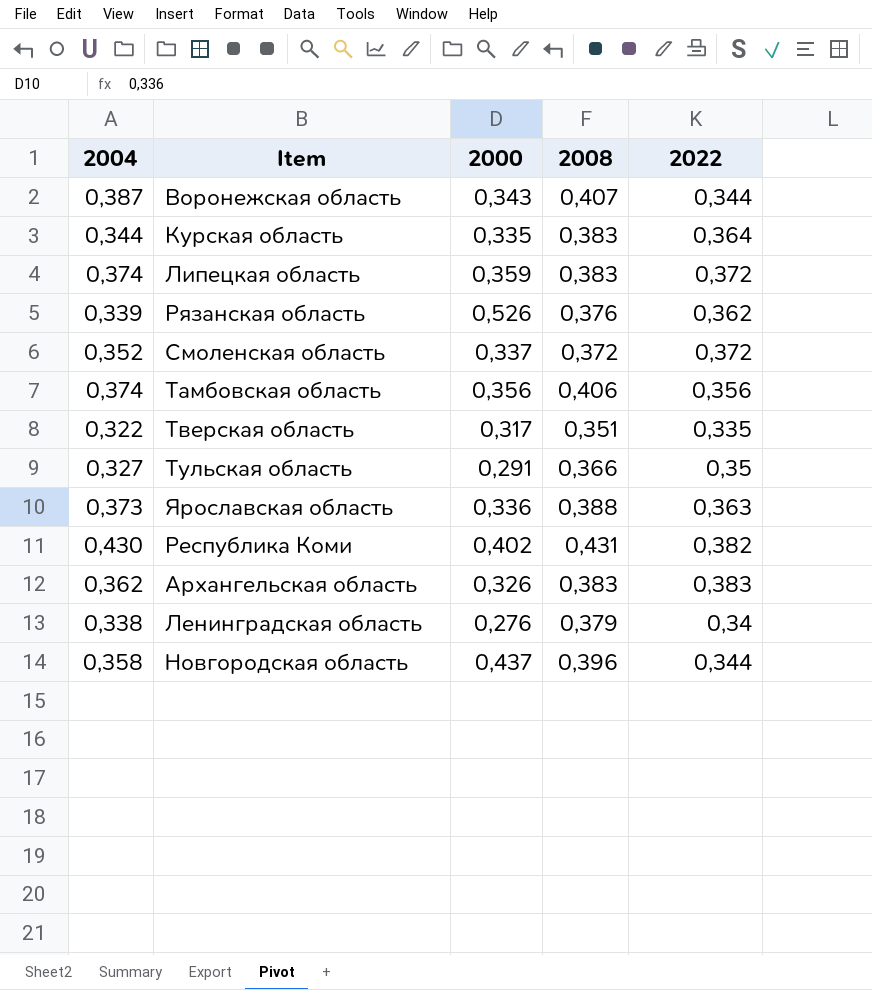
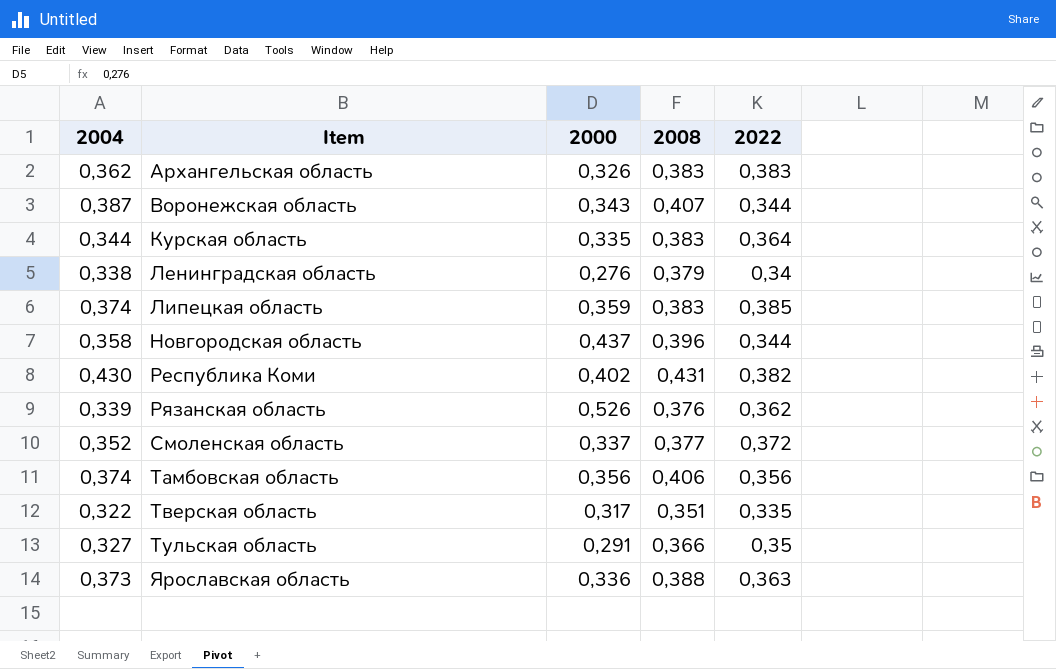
row order: none -> Item ascending
Липецкая область | 2022: 0,372 -> 0,385
Смоленская область | 2008: 0,372 -> 0,377

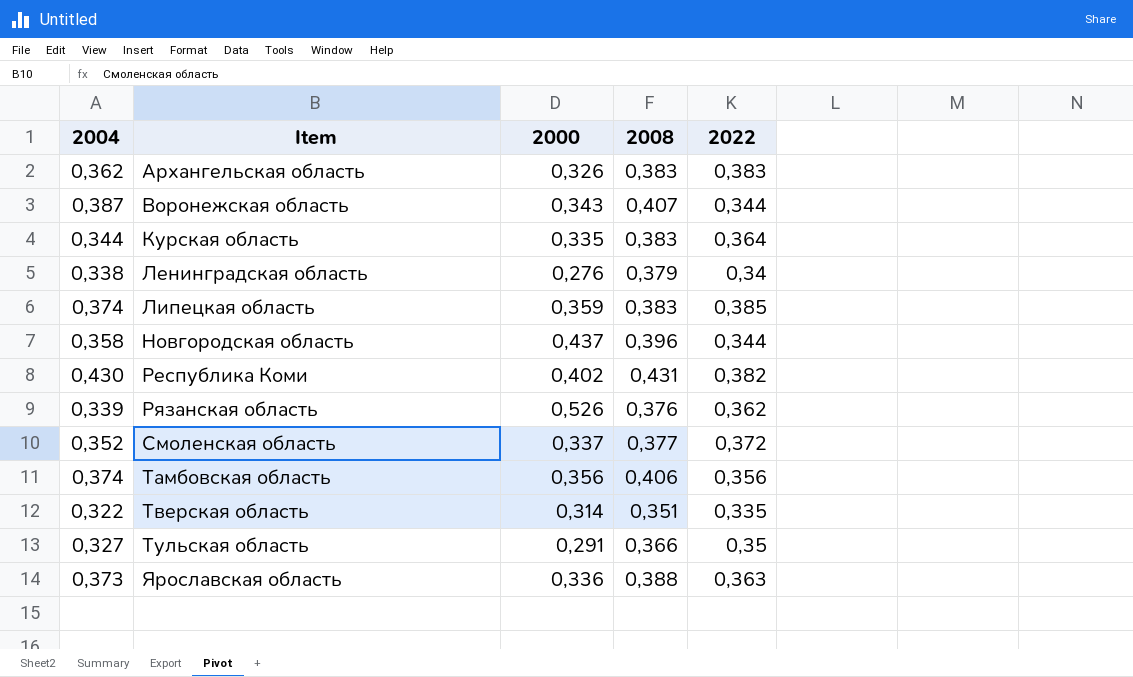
Тверская область | 2000: 0,317 -> 0,314

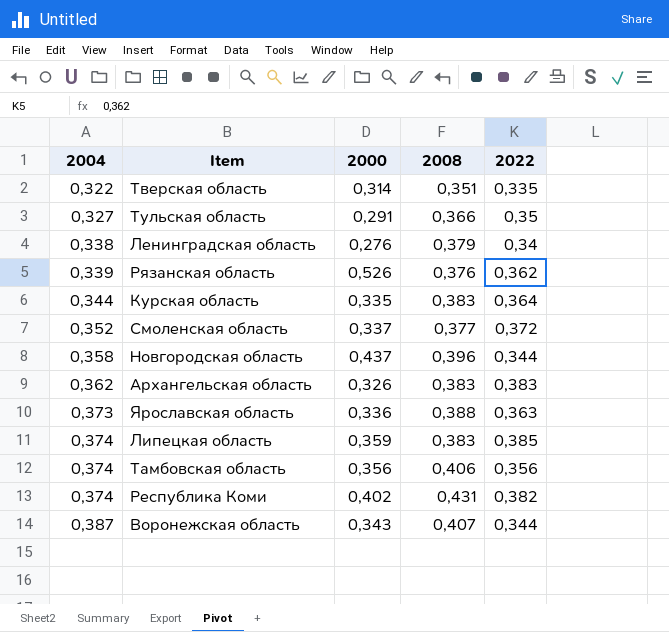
row order: Item ascending -> 2004 ascending
Республика Коми | 2004: 0,430 -> 0,374

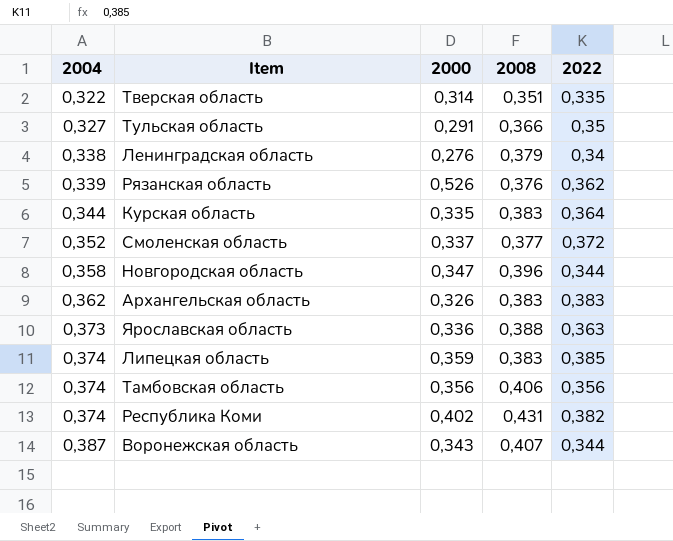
Новгородская область | 2000: 0,437 -> 0,347

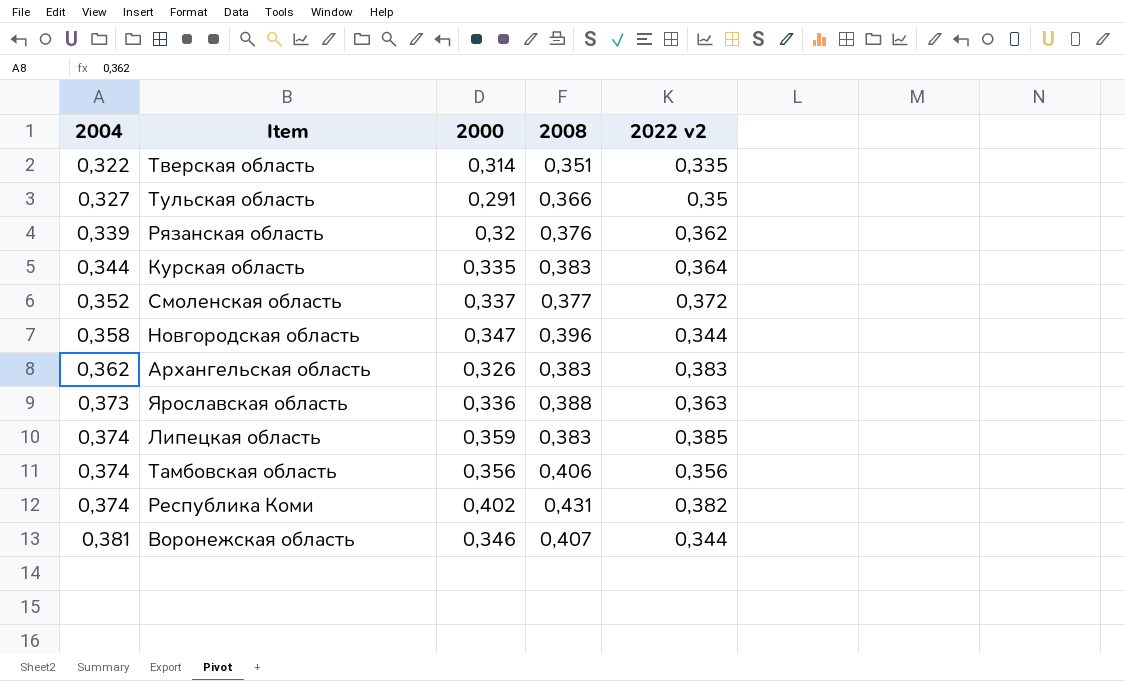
column name: 2022 -> 2022 v2
row Ленинградская область: 0,338 | 0,276 | 0,379 | 0,34 -> none
Рязанская область | 2000: 0,526 -> 0,32
Воронежская область | 2004: 0,387 -> 0,381
Воронежская область | 2000: 0,343 -> 0,346

